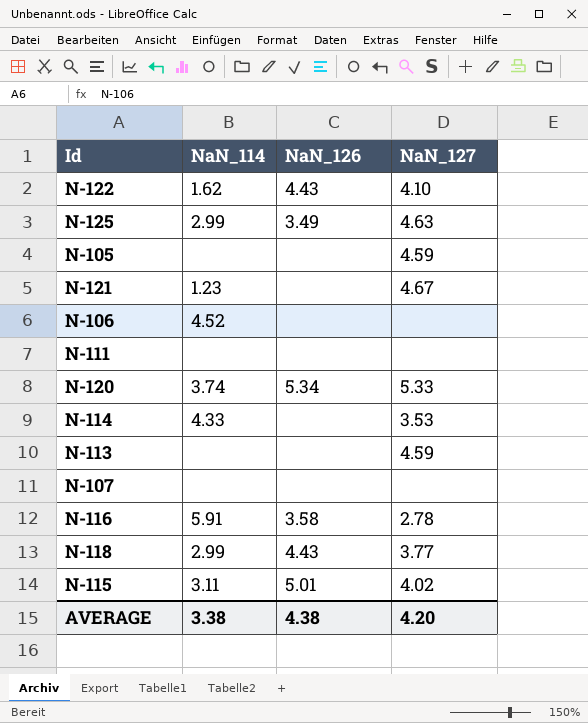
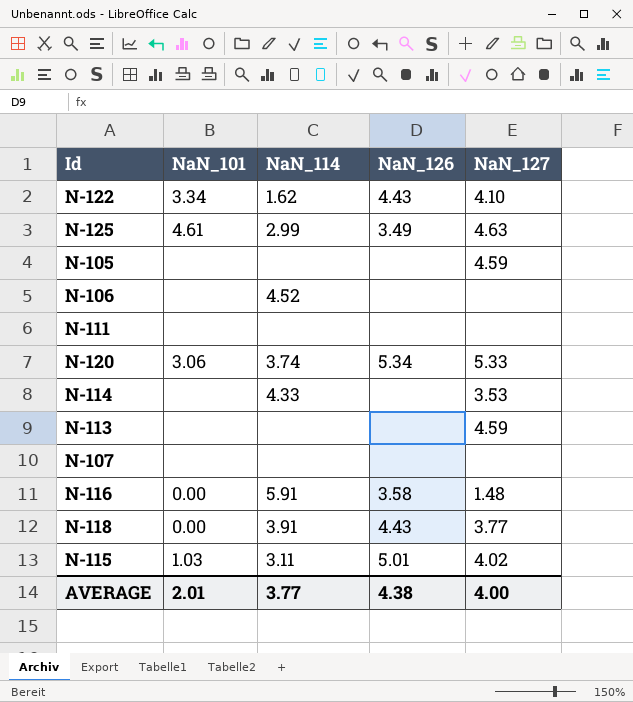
column NaN_101 | position: none -> 2
row N-121: 1.23 | none | 4.67 -> none
N-116 | NaN_127: 2.78 -> 1.48
N-118 | NaN_114: 2.99 -> 3.91
AVERAGE | NaN_114: 3.38 -> 3.77
AVERAGE | NaN_127: 4.20 -> 4.00

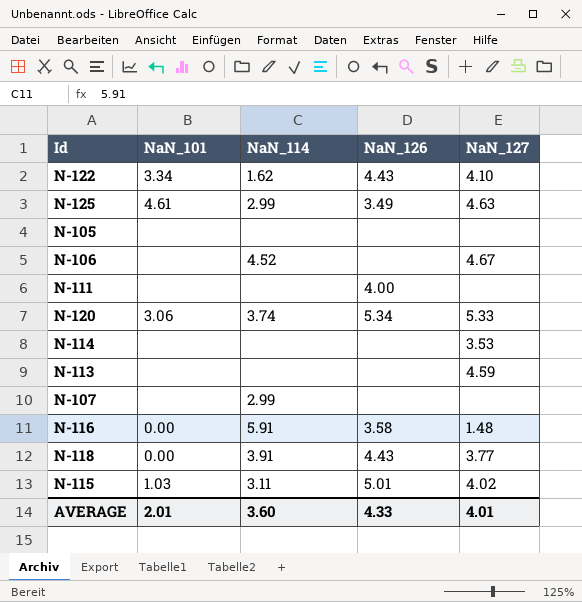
N-105 | NaN_127: 4.59 -> none
N-106 | NaN_127: none -> 4.67
N-111 | NaN_126: none -> 4.00
N-114 | NaN_114: 4.33 -> none
N-107 | NaN_114: none -> 2.99
AVERAGE | NaN_114: 3.77 -> 3.60
AVERAGE | NaN_126: 4.38 -> 4.33
AVERAGE | NaN_127: 4.00 -> 4.01

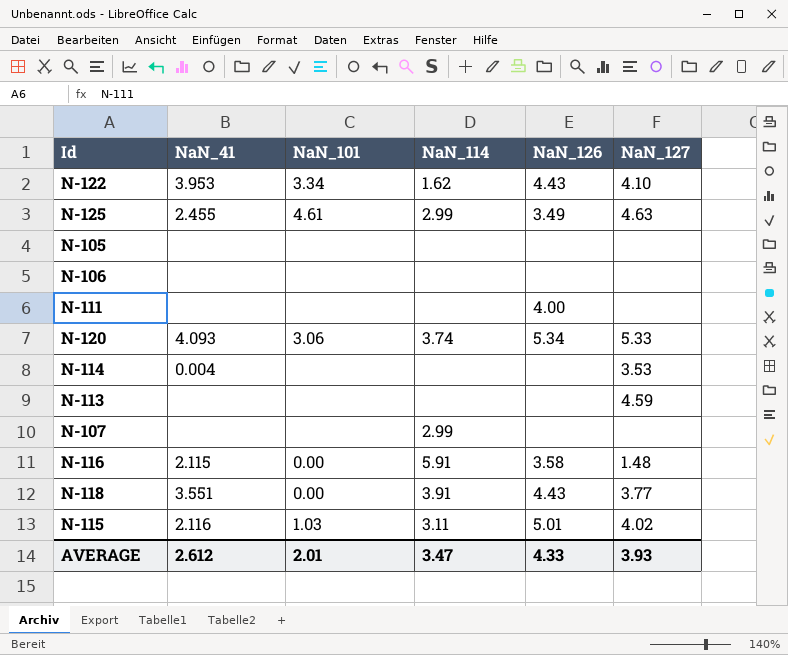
column NaN_41 | position: none -> 2
N-106 | NaN_114: 4.52 -> none
N-106 | NaN_127: 4.67 -> none
AVERAGE | NaN_114: 3.60 -> 3.47
AVERAGE | NaN_127: 4.01 -> 3.93

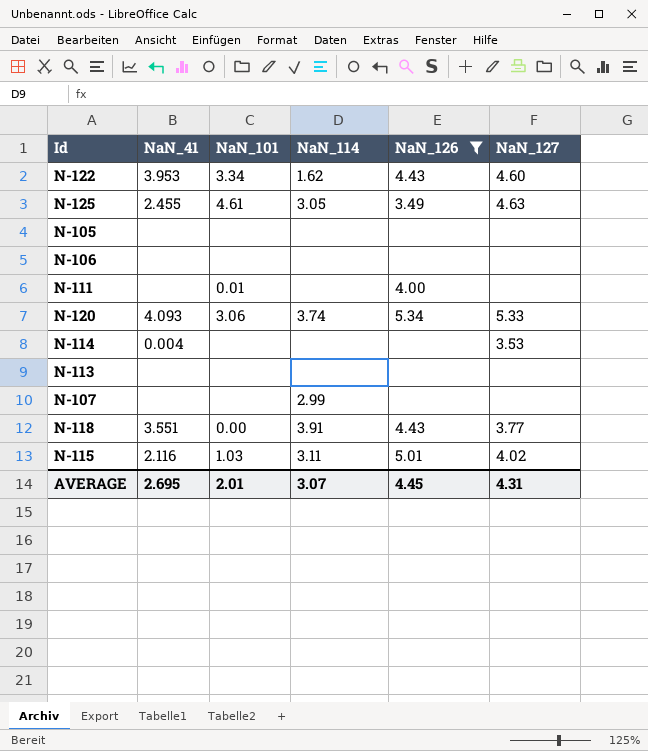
filter: none -> NaN_126 != 3.58
N-122 | NaN_127: 4.10 -> 4.60
N-125 | NaN_114: 2.99 -> 3.05
N-111 | NaN_101: none -> 0.01
N-113 | NaN_127: 4.59 -> none
AVERAGE | NaN_41: 2.612 -> 2.695
AVERAGE | NaN_114: 3.47 -> 3.07
AVERAGE | NaN_126: 4.33 -> 4.45
AVERAGE | NaN_127: 3.93 -> 4.31

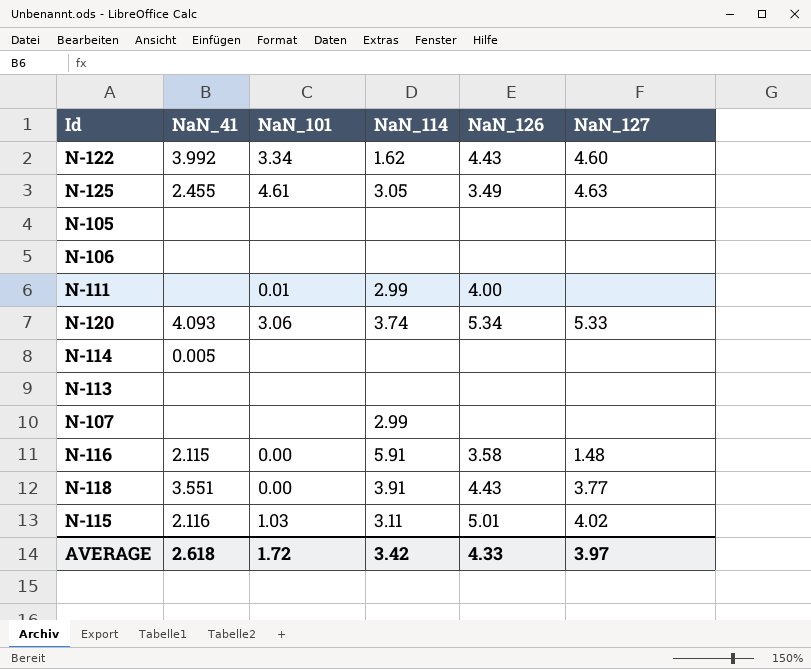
filter: NaN_126 != 3.58 -> none
N-122 | NaN_41: 3.953 -> 3.992
N-111 | NaN_114: none -> 2.99
N-114 | NaN_41: 0.004 -> 0.005
N-114 | NaN_127: 3.53 -> none
AVERAGE | NaN_41: 2.695 -> 2.618
AVERAGE | NaN_101: 2.01 -> 1.72
AVERAGE | NaN_114: 3.07 -> 3.42
AVERAGE | NaN_126: 4.45 -> 4.33
AVERAGE | NaN_127: 4.31 -> 3.97

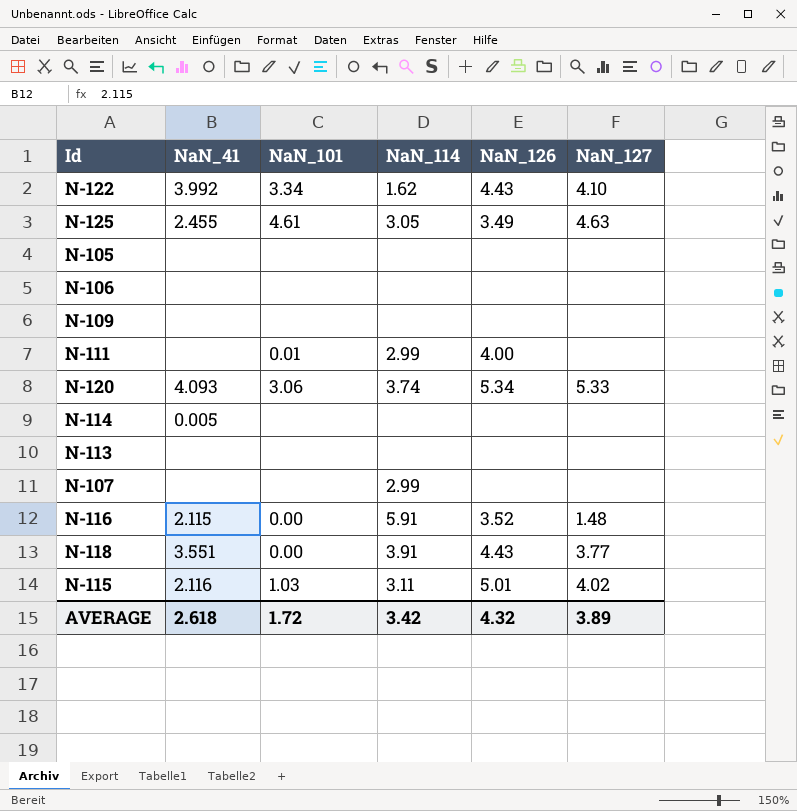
N-122 | NaN_127: 4.60 -> 4.10
row N-109: none -> none | none | none | none | none
N-116 | NaN_126: 3.58 -> 3.52
AVERAGE | NaN_126: 4.33 -> 4.32
AVERAGE | NaN_127: 3.97 -> 3.89

